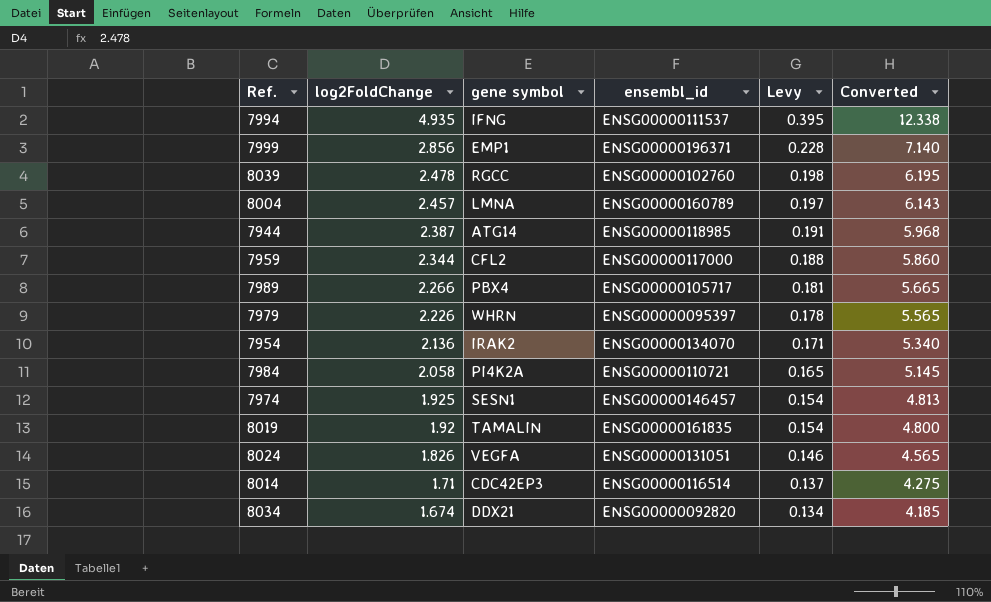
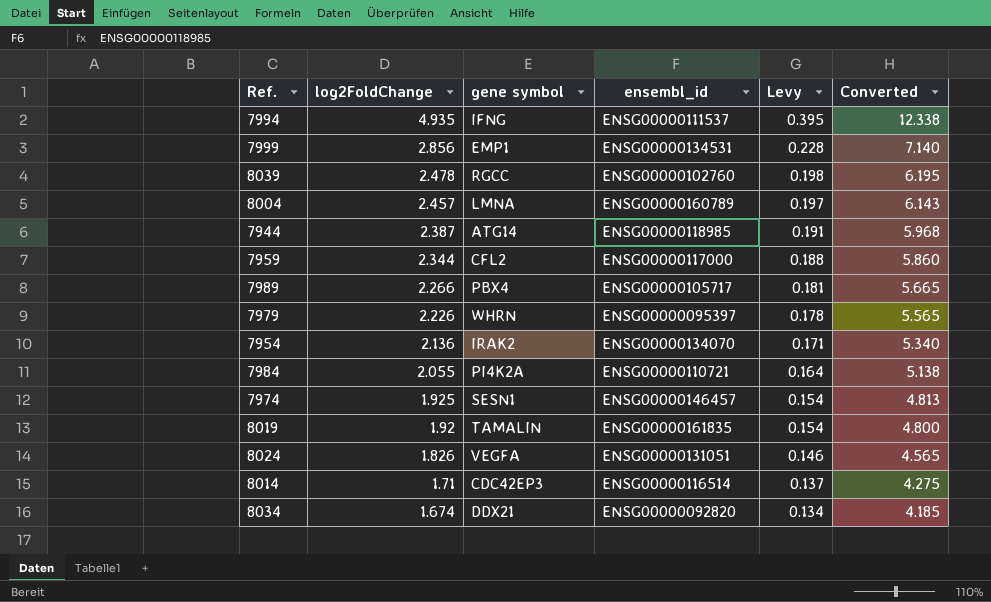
7999 | ensembl_id: ENSG00000196371 -> ENSG00000134531
7984 | log2FoldChange: 2.058 -> 2.055
7984 | Levy: 0.165 -> 0.164
7984 | Converted: 5.145 -> 5.138

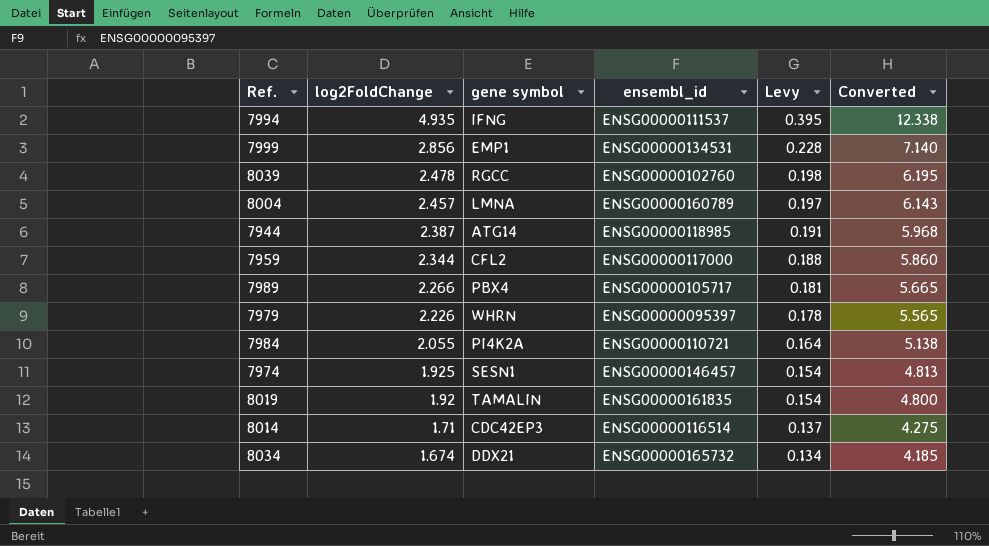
row 7954: 2.136 | IRAK2 | ENSG00000134070 | 0.171 | 5.340 -> none
row 8024: 1.826 | VEGFA | ENSG00000131051 | 0.146 | 4.565 -> none
8034 | ensembl_id: ENSG00000092820 -> ENSG00000165732

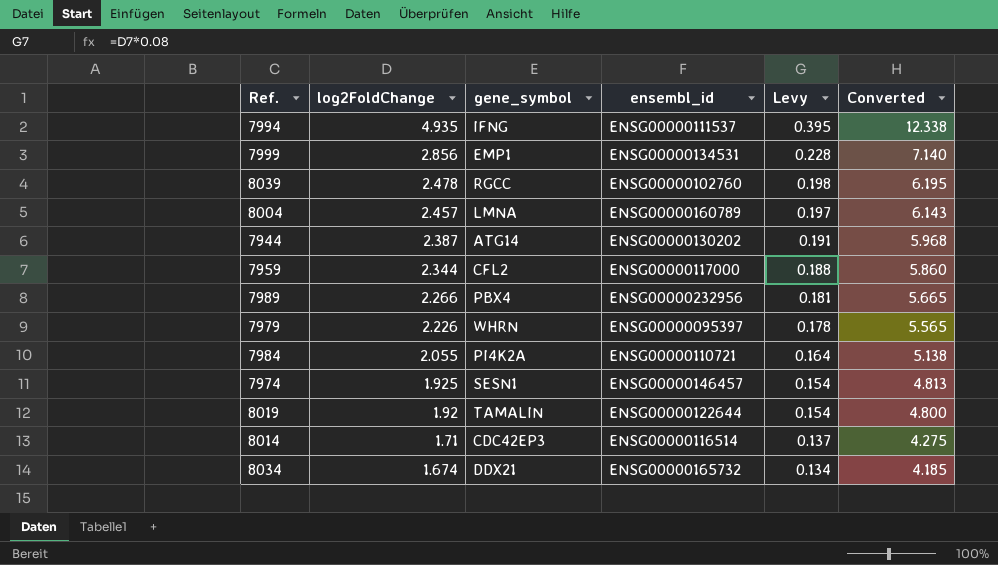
column name: gene symbol -> gene_symbol
7944 | ensembl_id: ENSG00000118985 -> ENSG00000130202
7989 | ensembl_id: ENSG00000105717 -> ENSG00000232956
8019 | ensembl_id: ENSG00000161835 -> ENSG00000122644

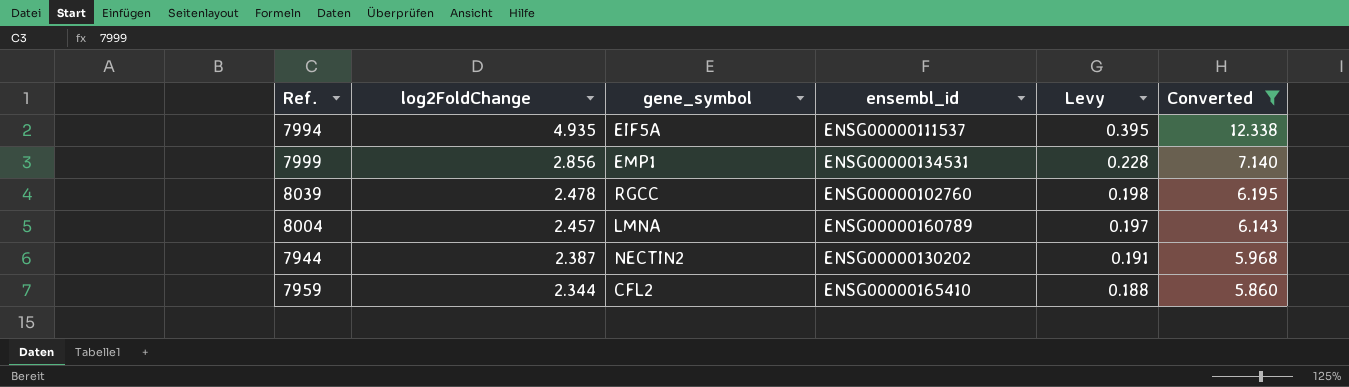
filter: none -> Converted >= 5.860
7994 | gene_symbol: IFNG -> EIF5A
7944 | gene_symbol: ATG14 -> NECTIN2
7959 | ensembl_id: ENSG00000117000 -> ENSG00000165410

